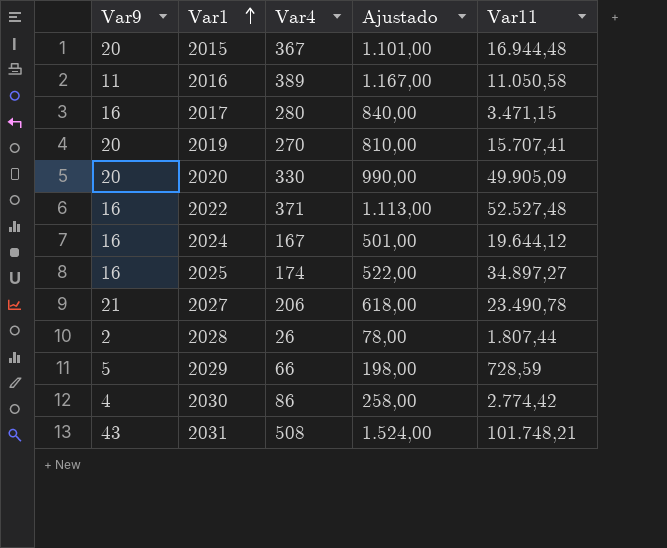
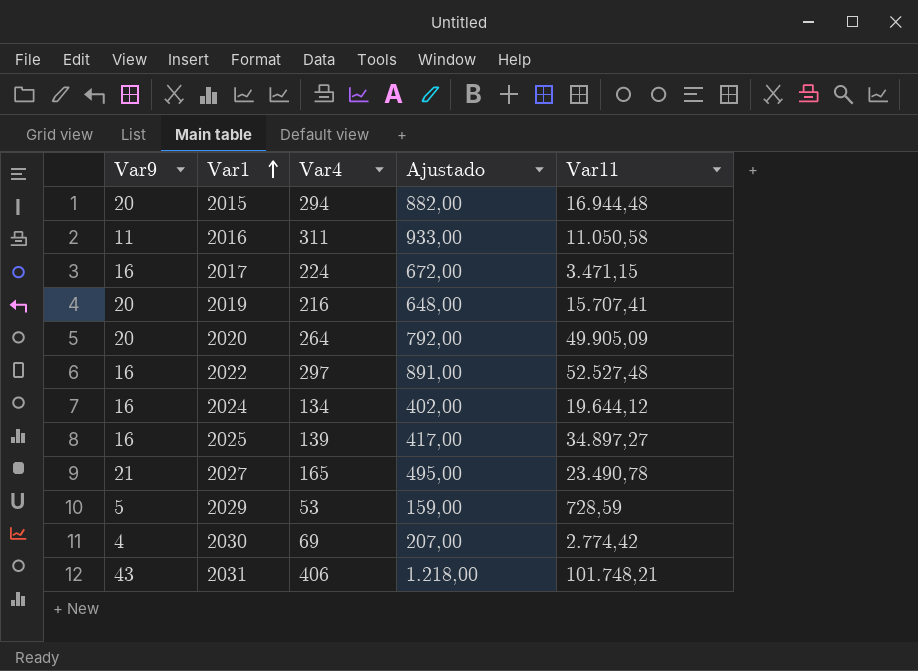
row 2028: 2 | 26 | 78,00 | 1.807,44 -> none
2015 | Var4: 367 -> 294
2015 | Ajustado: 1.101,00 -> 882,00
2016 | Var4: 389 -> 311
2016 | Ajustado: 1.167,00 -> 933,00
2017 | Var4: 280 -> 224
2017 | Ajustado: 840,00 -> 672,00
2019 | Var4: 270 -> 216
2019 | Ajustado: 810,00 -> 648,00
2020 | Var4: 330 -> 264
2020 | Ajustado: 990,00 -> 792,00
2022 | Var4: 371 -> 297
2022 | Ajustado: 1.113,00 -> 891,00
2024 | Var4: 167 -> 134
2024 | Ajustado: 501,00 -> 402,00
2025 | Var4: 174 -> 139
2025 | Ajustado: 522,00 -> 417,00
2027 | Var4: 206 -> 165
2027 | Ajustado: 618,00 -> 495,00
2029 | Var4: 66 -> 53
2029 | Ajustado: 198,00 -> 159,00
2030 | Var4: 86 -> 69
2030 | Ajustado: 258,00 -> 207,00
2031 | Var4: 508 -> 406
2031 | Ajustado: 1.524,00 -> 1.218,00

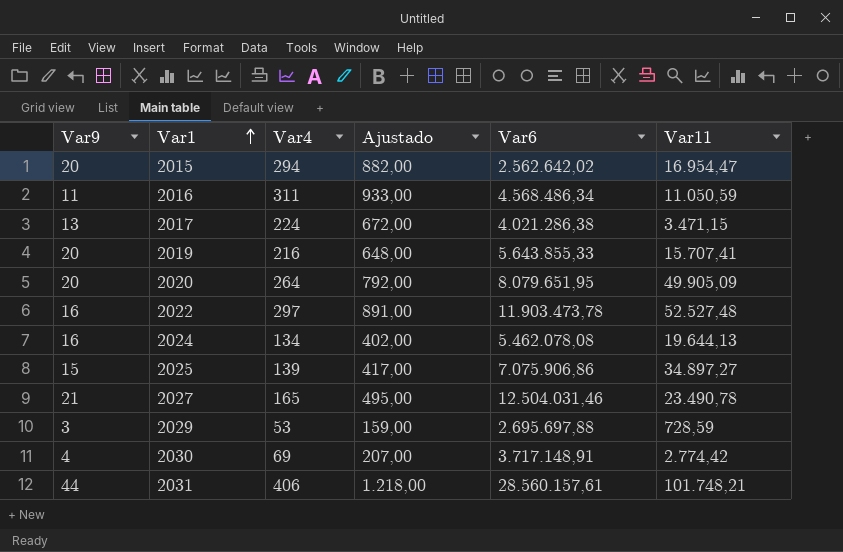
column Var6 | position: none -> 5
2015 | Var11: 16.944,48 -> 16.954,47
2016 | Var11: 11.050,58 -> 11.050,59
2017 | Var9: 16 -> 13
2024 | Var11: 19.644,12 -> 19.644,13
2025 | Var9: 16 -> 15
2029 | Var9: 5 -> 3
2031 | Var9: 43 -> 44

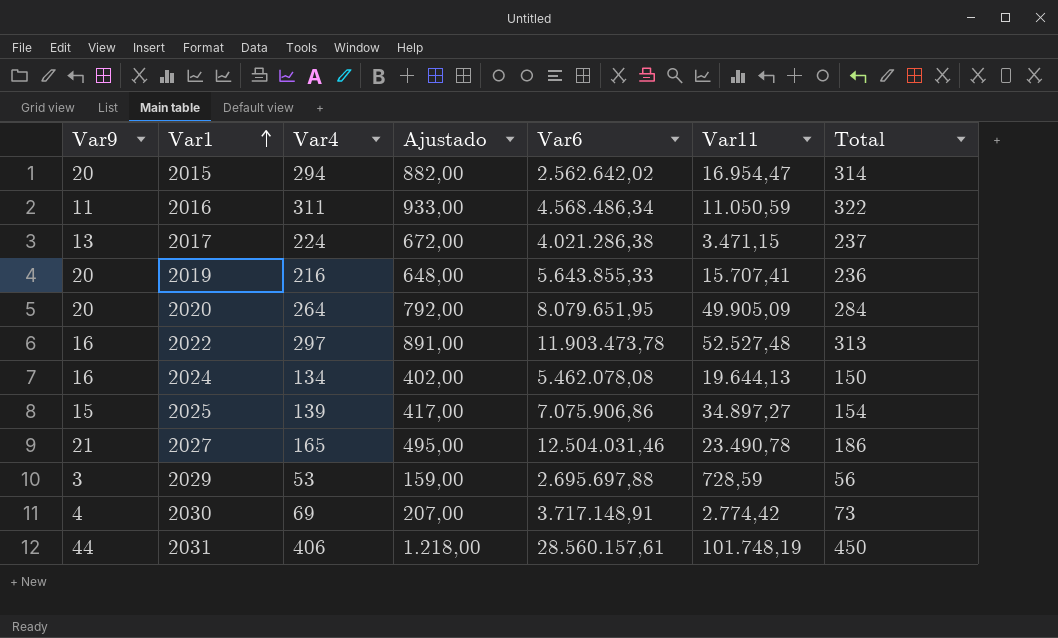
column Total | formula: none -> [Var9] + [Var4]
2031 | Var11: 101.748,21 -> 101.748,19

